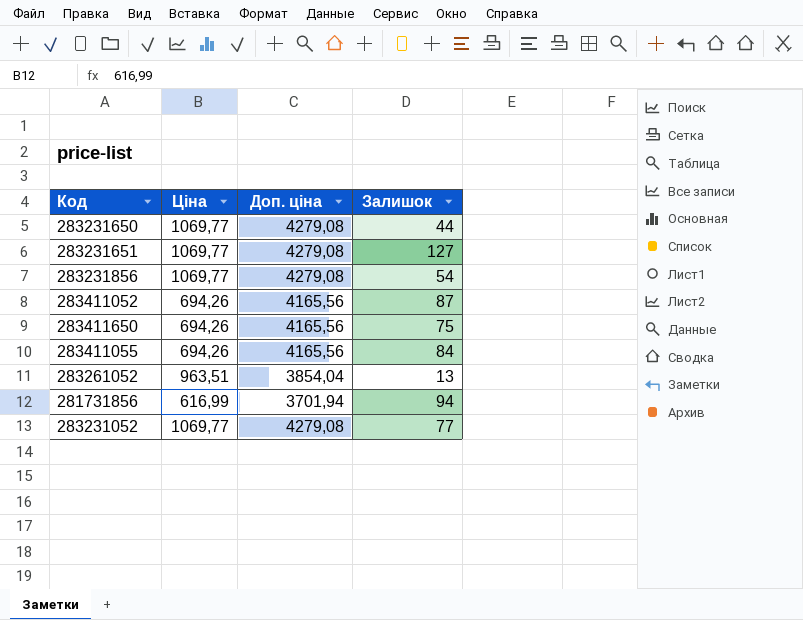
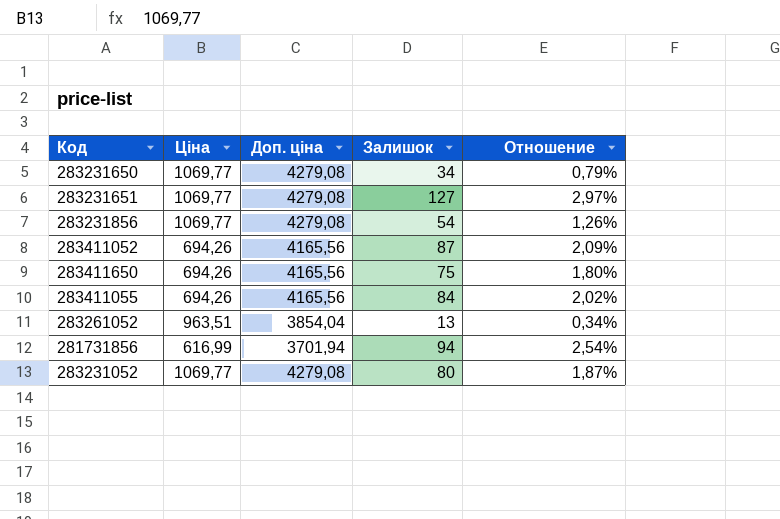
column Отношение | formula: none -> [Залишок] / [Доп. ціна]
283231650 | Залишок: 44 -> 34
283231052 | Залишок: 77 -> 80

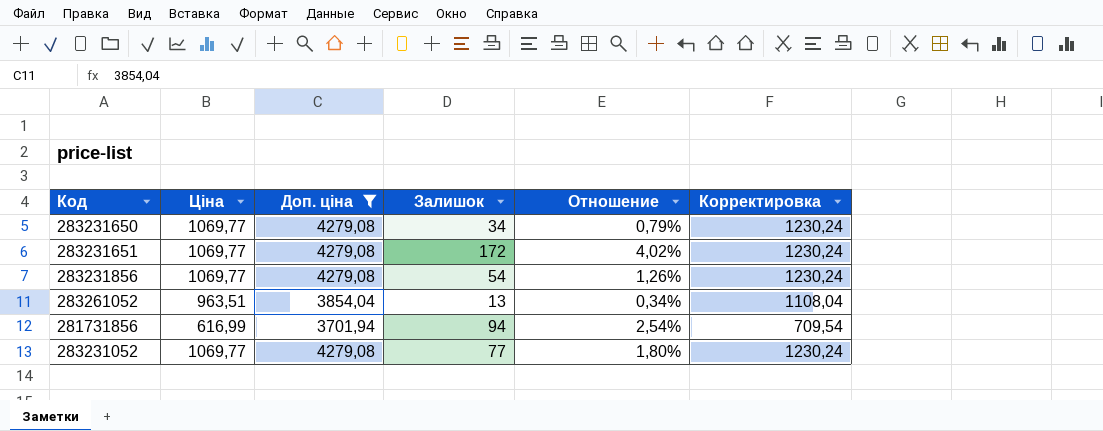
filter: none -> Доп. ціна != 4165,56
column Корректировка | formula: none -> [Ціна] * 1,15
283231651 | Залишок: 127 -> 172
283231651 | Отношение: 2,97% -> 4,02%
283231052 | Залишок: 80 -> 77
283231052 | Отношение: 1,87% -> 1,80%

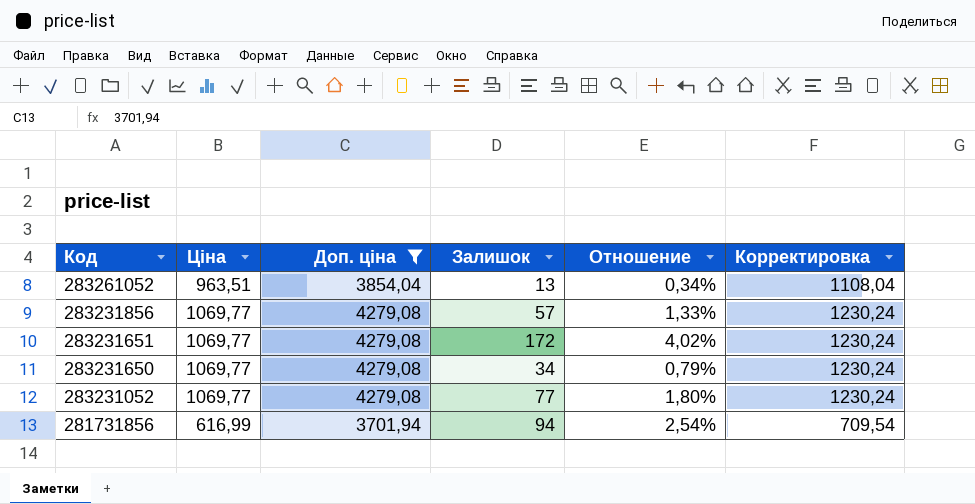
row order: none -> Код descending
283231856 | Залишок: 54 -> 57
283231856 | Отношение: 1,26% -> 1,33%

